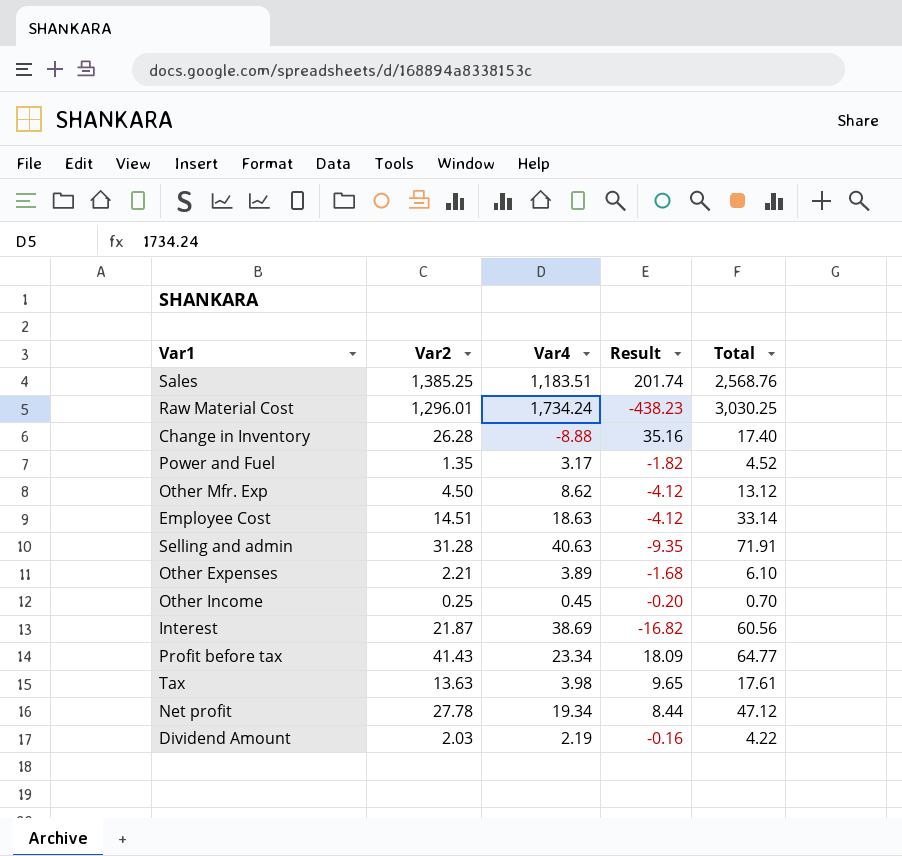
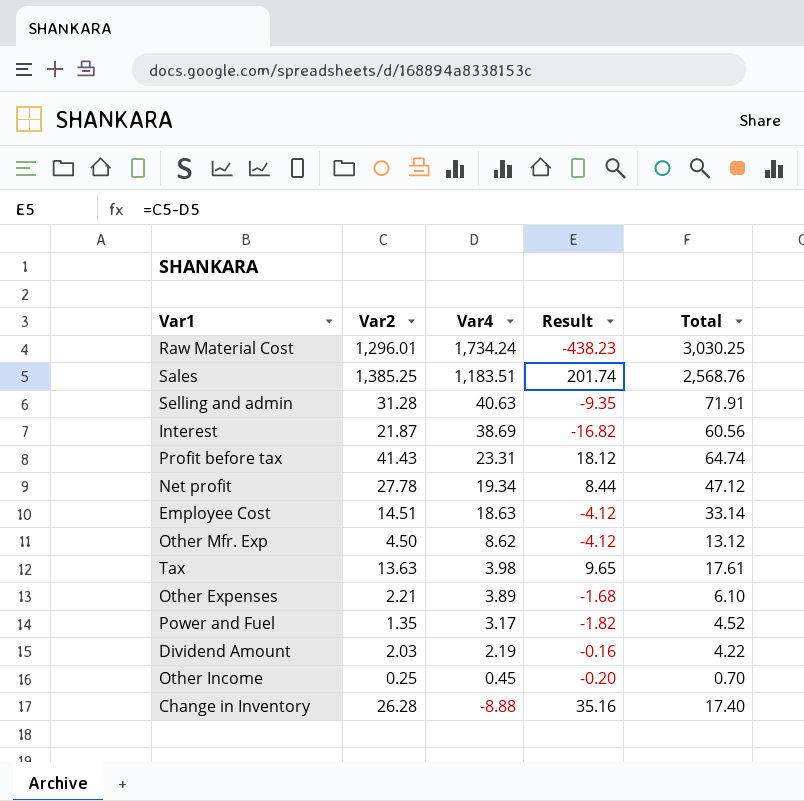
row order: none -> Var4 descending
Profit before tax | Var4: 23.34 -> 23.31
Profit before tax | Result: 18.09 -> 18.12
Profit before tax | Total: 64.77 -> 64.74

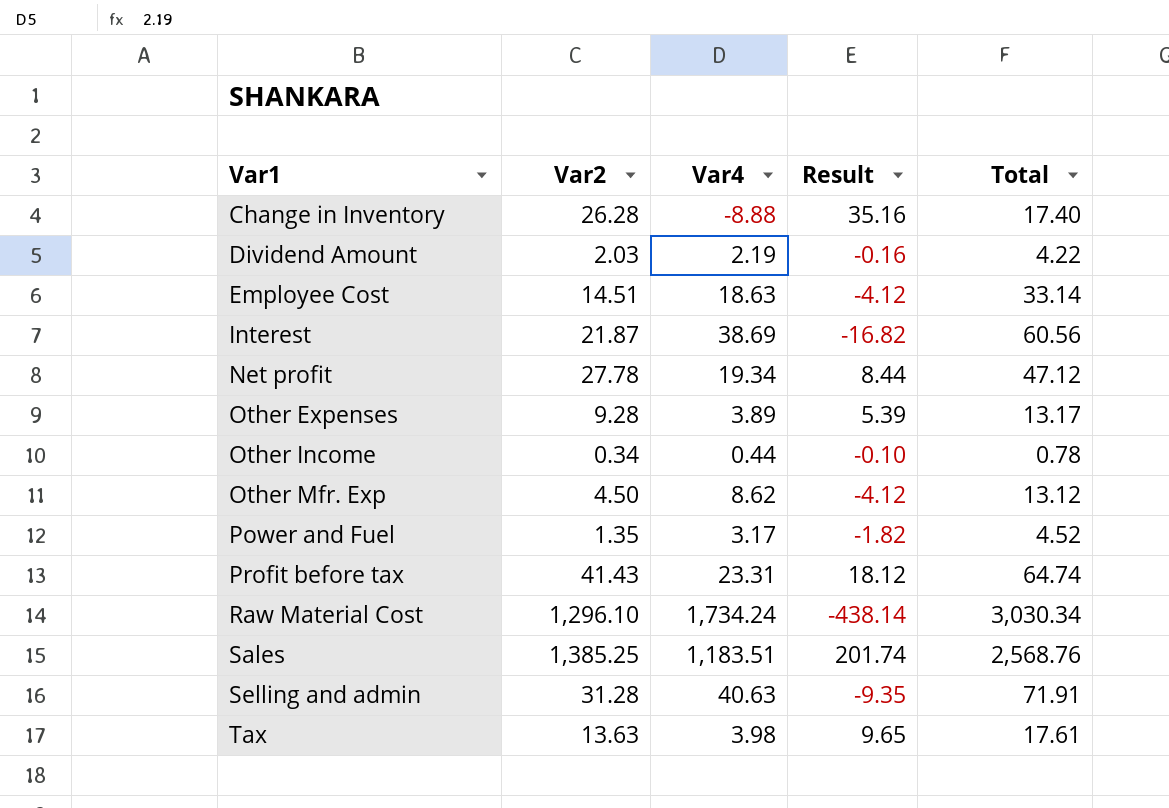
row order: Var4 descending -> Var1 ascending
Other Expenses | Var2: 2.21 -> 9.28
Other Expenses | Result: -1.68 -> 5.39
Other Expenses | Total: 6.10 -> 13.17
Other Income | Var2: 0.25 -> 0.34
Other Income | Var4: 0.45 -> 0.44
Other Income | Result: -0.20 -> -0.10
Other Income | Total: 0.70 -> 0.78
Raw Material Cost | Var2: 1,296.01 -> 1,296.10
Raw Material Cost | Result: -438.23 -> -438.14
Raw Material Cost | Total: 3,030.25 -> 3,030.34

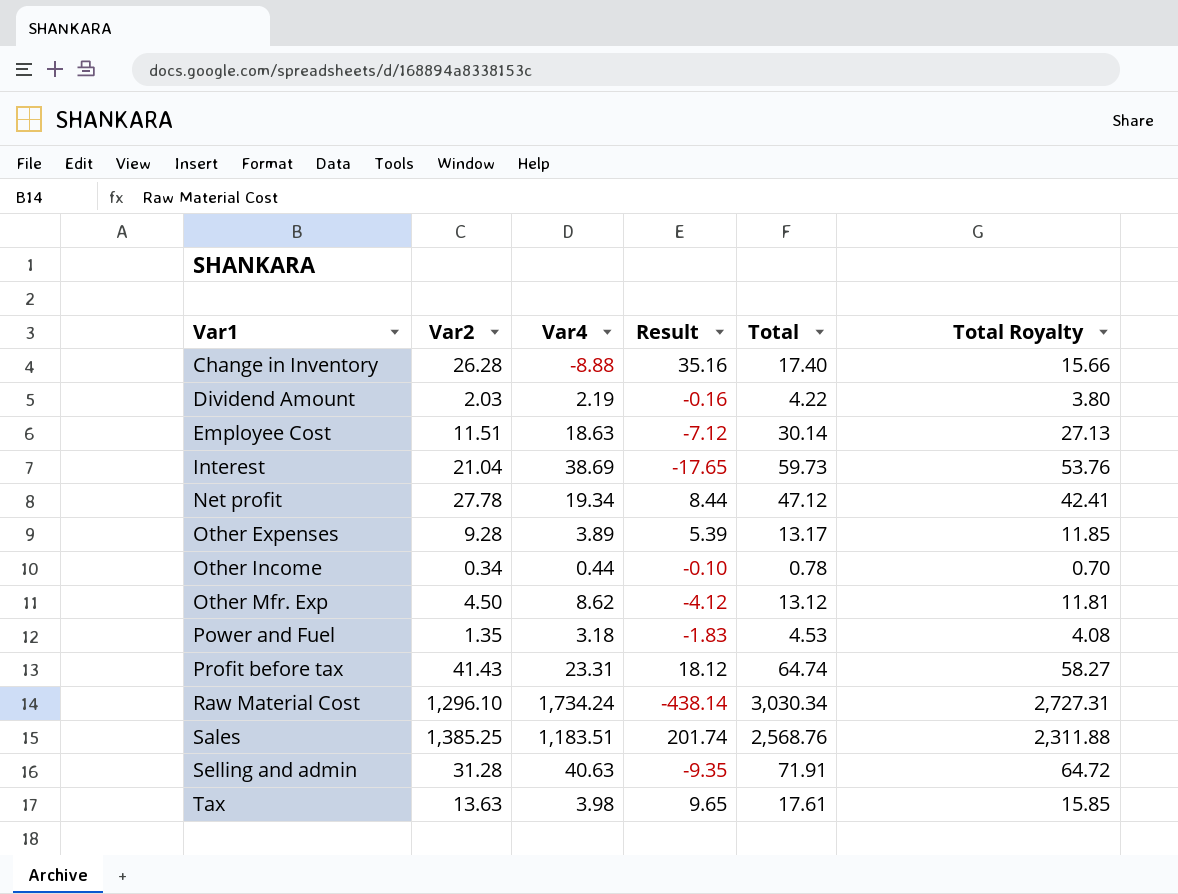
column Total Royalty | formula: none -> [Total] * 0.9
Employee Cost | Var2: 14.51 -> 11.51
Employee Cost | Result: -4.12 -> -7.12
Employee Cost | Total: 33.14 -> 30.14
Interest | Var2: 21.87 -> 21.04
Interest | Result: -16.82 -> -17.65
Interest | Total: 60.56 -> 59.73
Power and Fuel | Var4: 3.17 -> 3.18
Power and Fuel | Result: -1.82 -> -1.83
Power and Fuel | Total: 4.52 -> 4.53

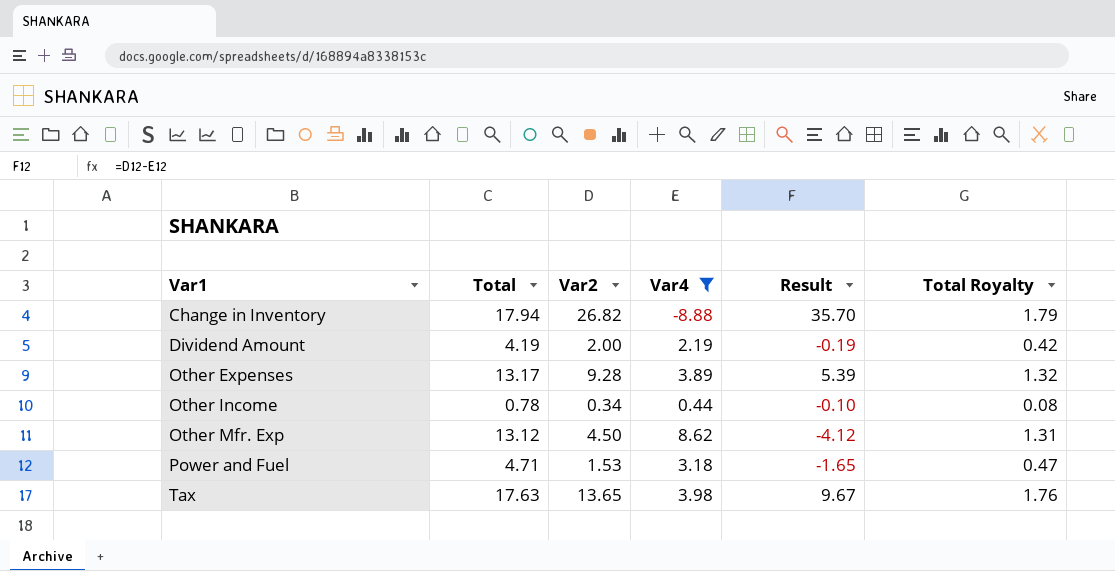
filter: none -> Var4 <= 8.62
column Total | position: 5 -> 2
column Total Royalty | formula: [Total] * 0.9 -> [Total] * 0.1
Change in Inventory | Total: 17.40 -> 17.94
Change in Inventory | Var2: 26.28 -> 26.82
Change in Inventory | Result: 35.16 -> 35.70
Dividend Amount | Total: 4.22 -> 4.19
Dividend Amount | Var2: 2.03 -> 2.00
Dividend Amount | Result: -0.16 -> -0.19
Power and Fuel | Total: 4.53 -> 4.71
Power and Fuel | Var2: 1.35 -> 1.53
Power and Fuel | Result: -1.83 -> -1.65
Tax | Total: 17.61 -> 17.63
Tax | Var2: 13.63 -> 13.65
Tax | Result: 9.65 -> 9.67

